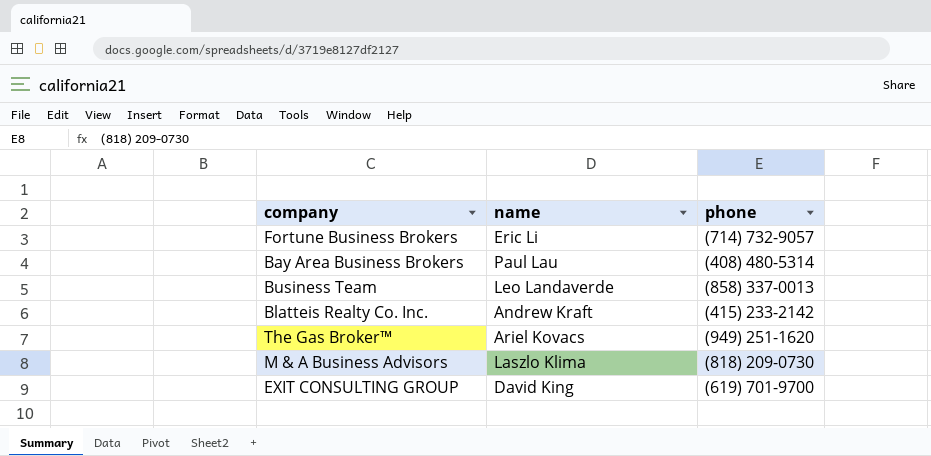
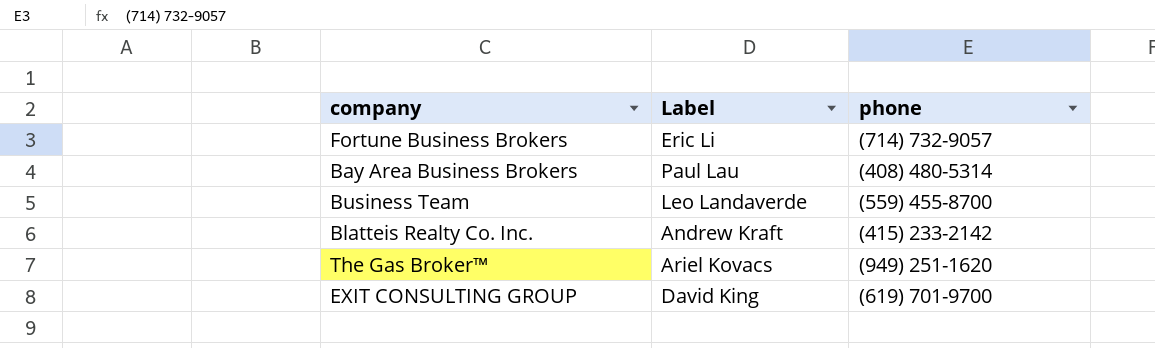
column name: name -> Label
row M & A Business Advisors: Laszlo Klima | (818) 209-0730 -> none
Business Team | phone: (858) 337-0013 -> (559) 455-8700

